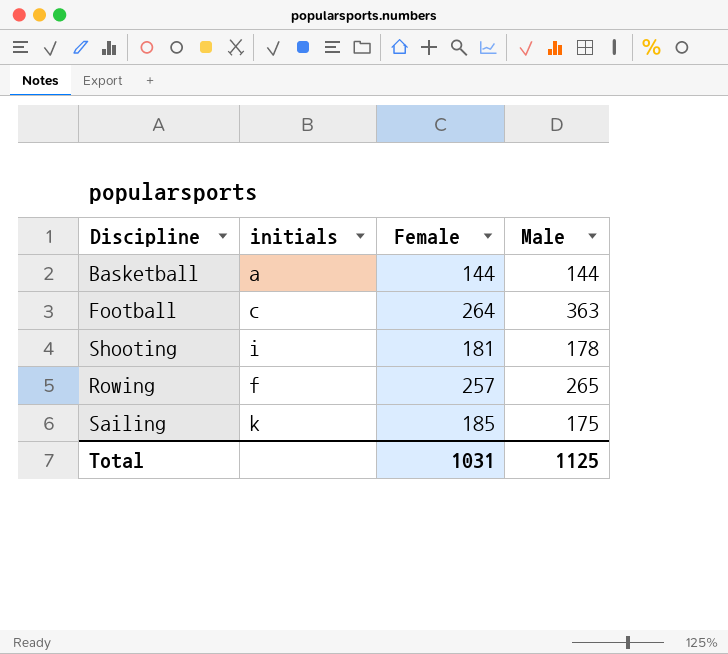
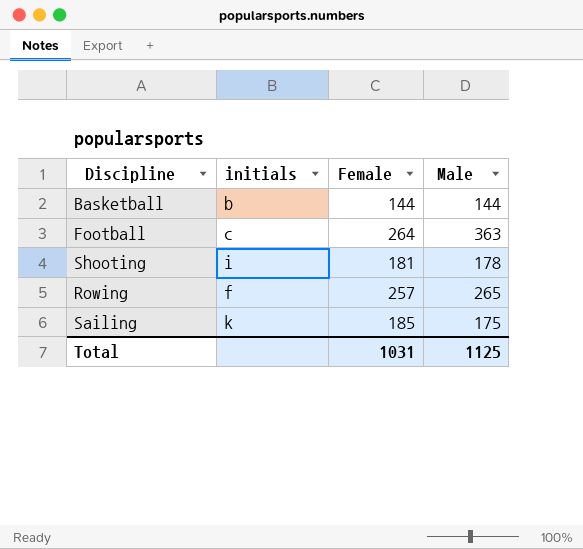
Basketball | initials: a -> b

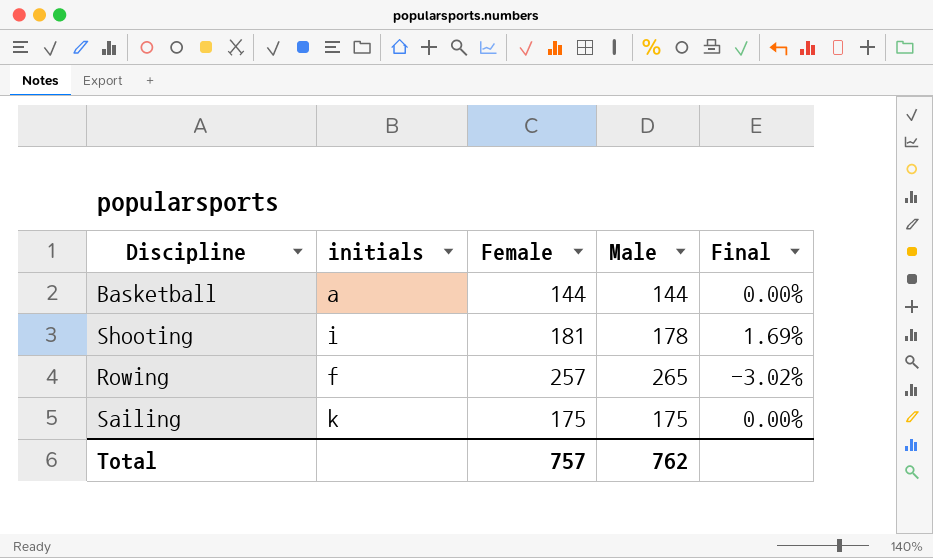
column Final | formula: none -> ([Female] - [Male]) / [Male]
row Football: c | 264 | 363 -> none
Basketball | initials: b -> a
Sailing | Female: 185 -> 175
Total | Female: 1031 -> 757
Total | Male: 1125 -> 762

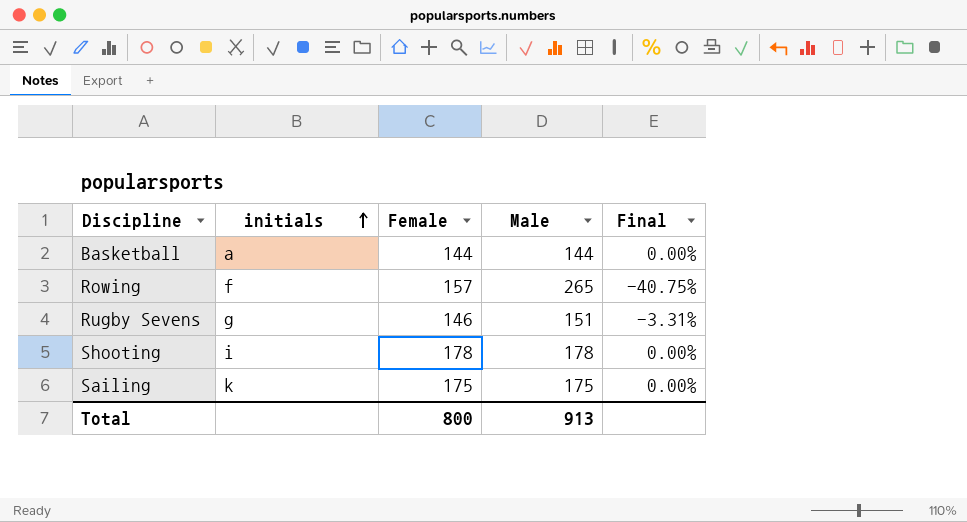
row order: none -> initials ascending
Rowing | Female: 257 -> 157
Rowing | Final: -3.02% -> -40.75%
row Rugby Sevens: none -> g | 146 | 151 | -3.31%
Shooting | Female: 181 -> 178
Shooting | Final: 1.69% -> 0.00%
Total | Female: 757 -> 800
Total | Male: 762 -> 913

